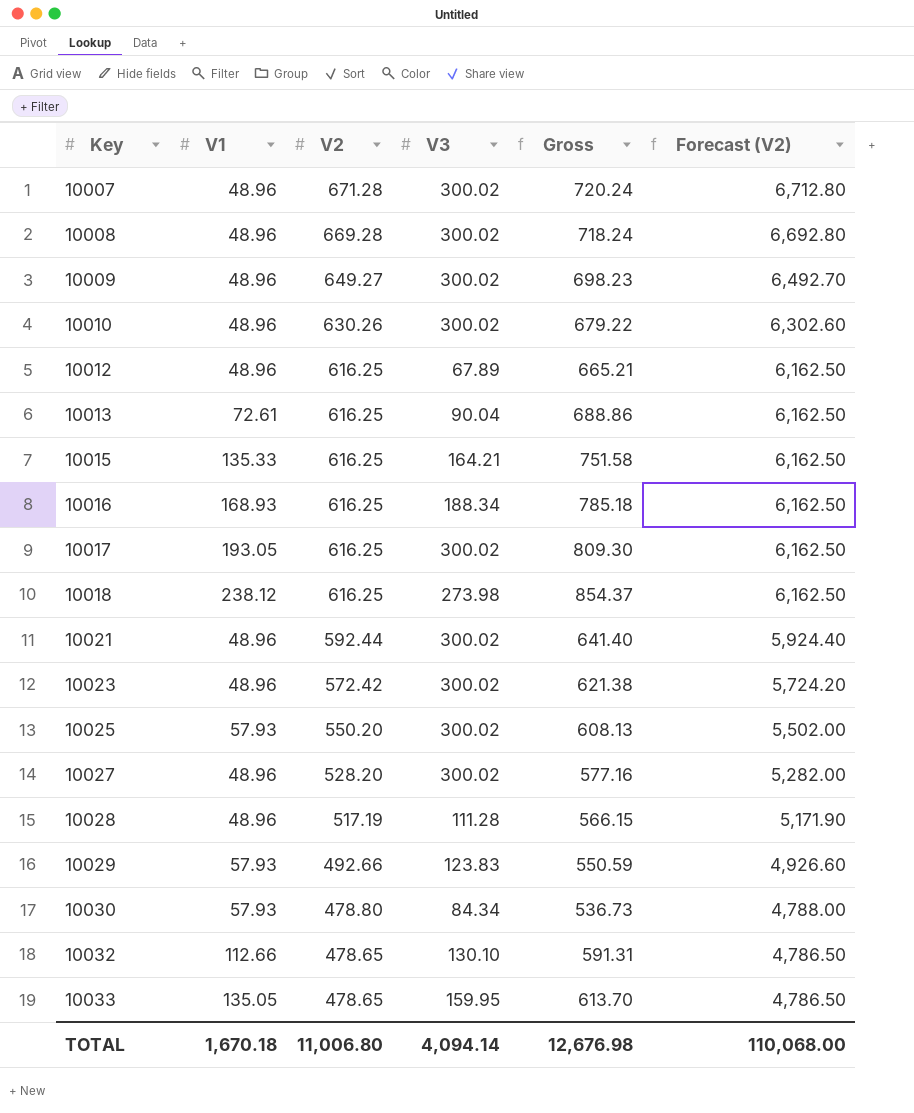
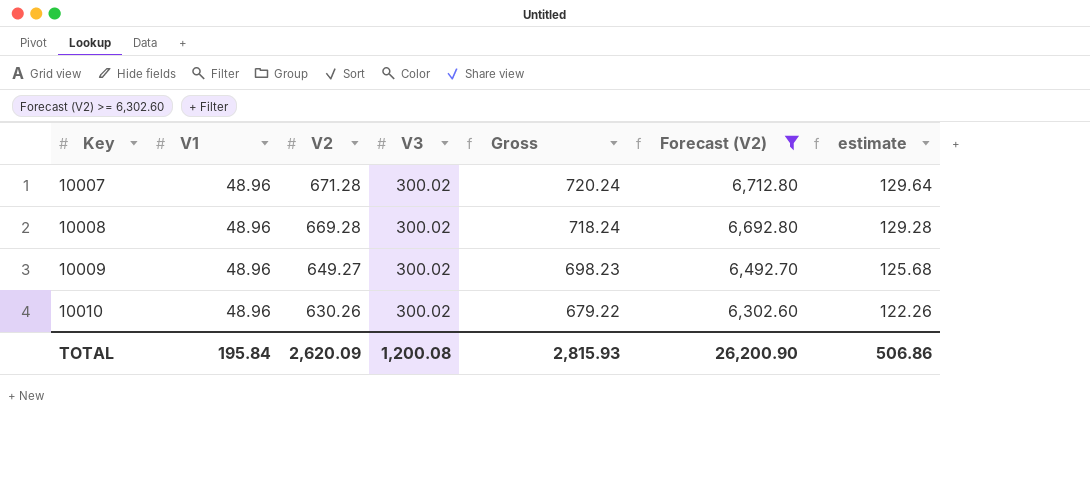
filter: none -> Forecast (V2) >= 6,302.60
column estimate | formula: none -> [Gross] * 0.18
TOTAL | V1: 1,670.18 -> 195.84
TOTAL | V2: 11,006.80 -> 2,620.09
TOTAL | V3: 4,094.14 -> 1,200.08
TOTAL | Gross: 12,676.98 -> 2,815.93
TOTAL | Forecast (V2): 110,068.00 -> 26,200.90

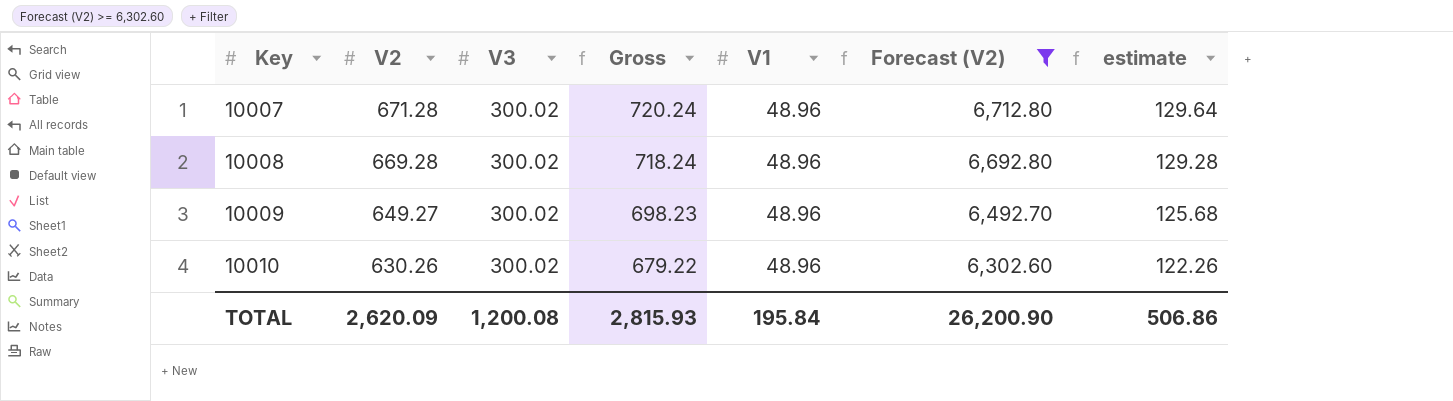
column V1 | position: 2 -> 5

